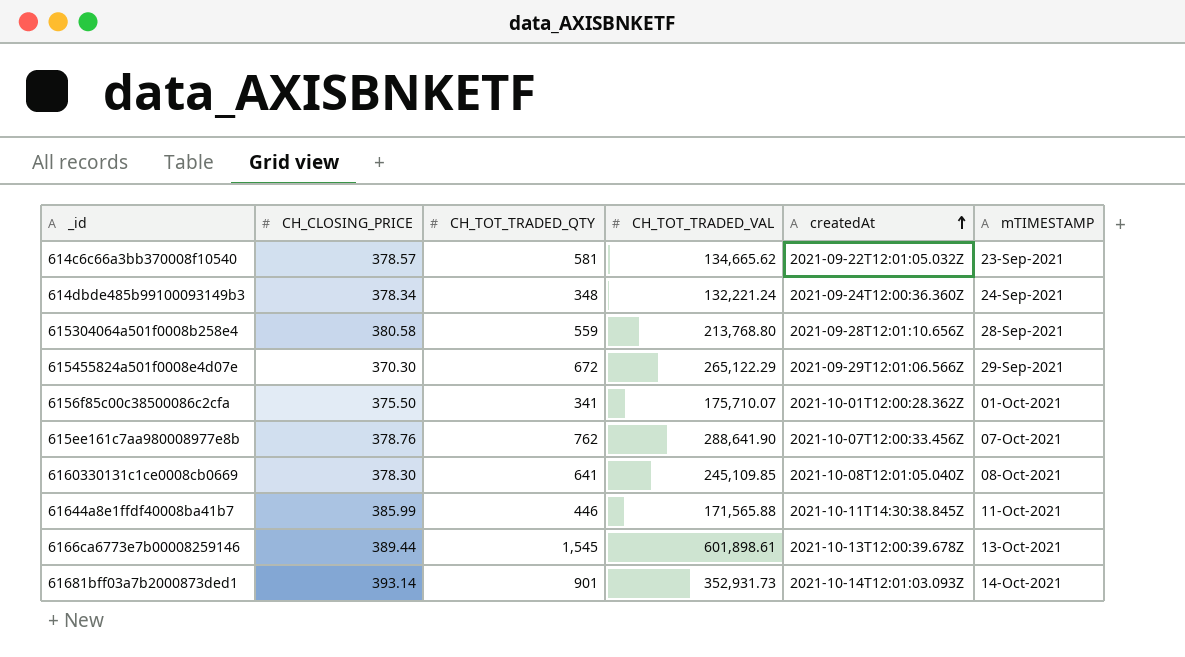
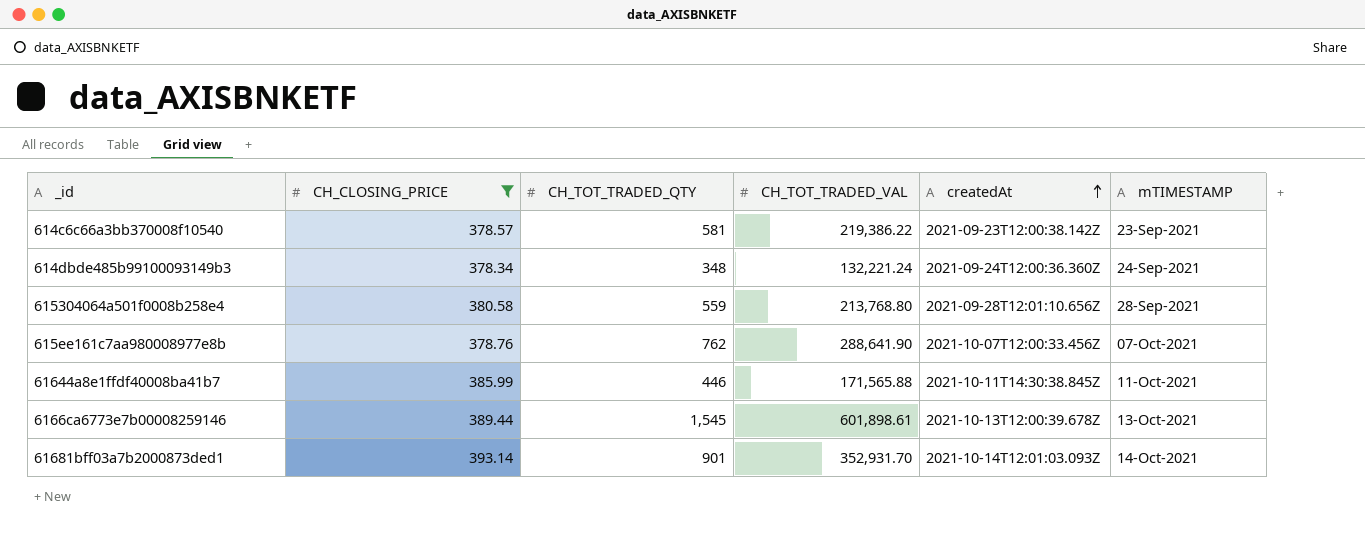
filter: none -> CH_CLOSING_PRICE >= 378.34
614c6c66a3bb370008f10540 | CH_TOT_TRADED_VAL: 134,665.62 -> 219,386.22
614c6c66a3bb370008f10540 | createdAt: 2021-09-22T12:01:05.032Z -> 2021-09-23T12:00:38.142Z
61681bff03a7b2000873ded1 | CH_TOT_TRADED_VAL: 352,931.73 -> 352,931.70

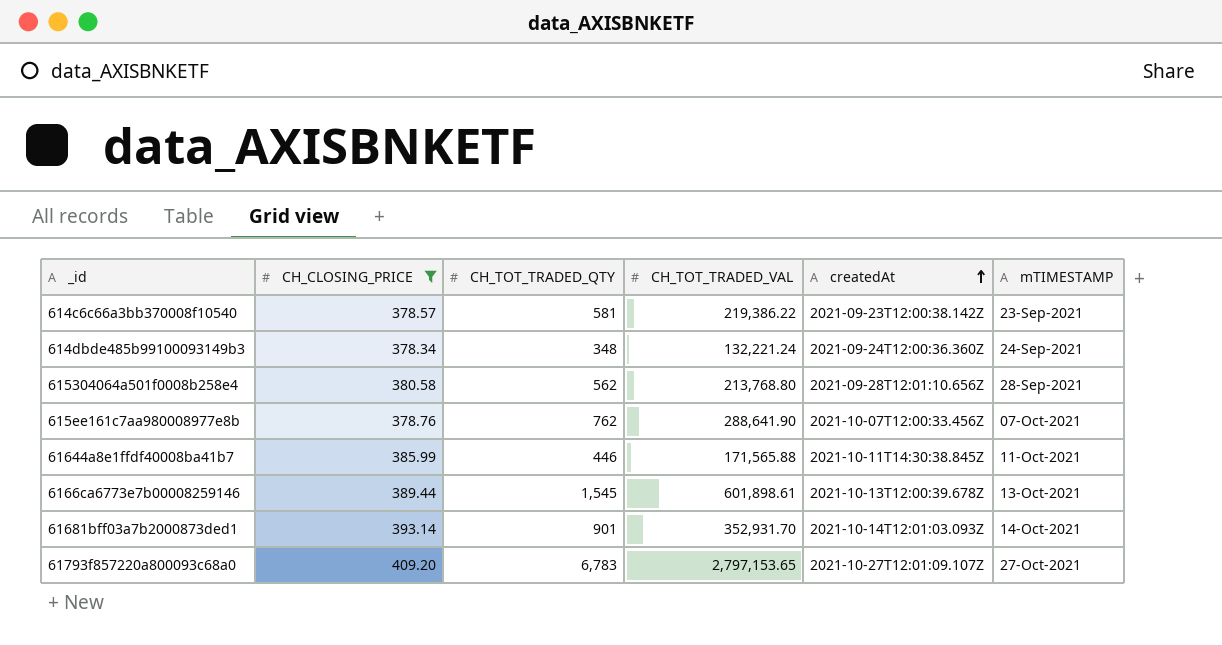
615304064a501f0008b258e4 | CH_TOT_TRADED_QTY: 559 -> 562
row 61793f857220a800093c68a0: none -> 409.20 | 6,783 | 2,797,153.65 | 2021-10-27T12:01:09.107Z | 27-Oct-2021

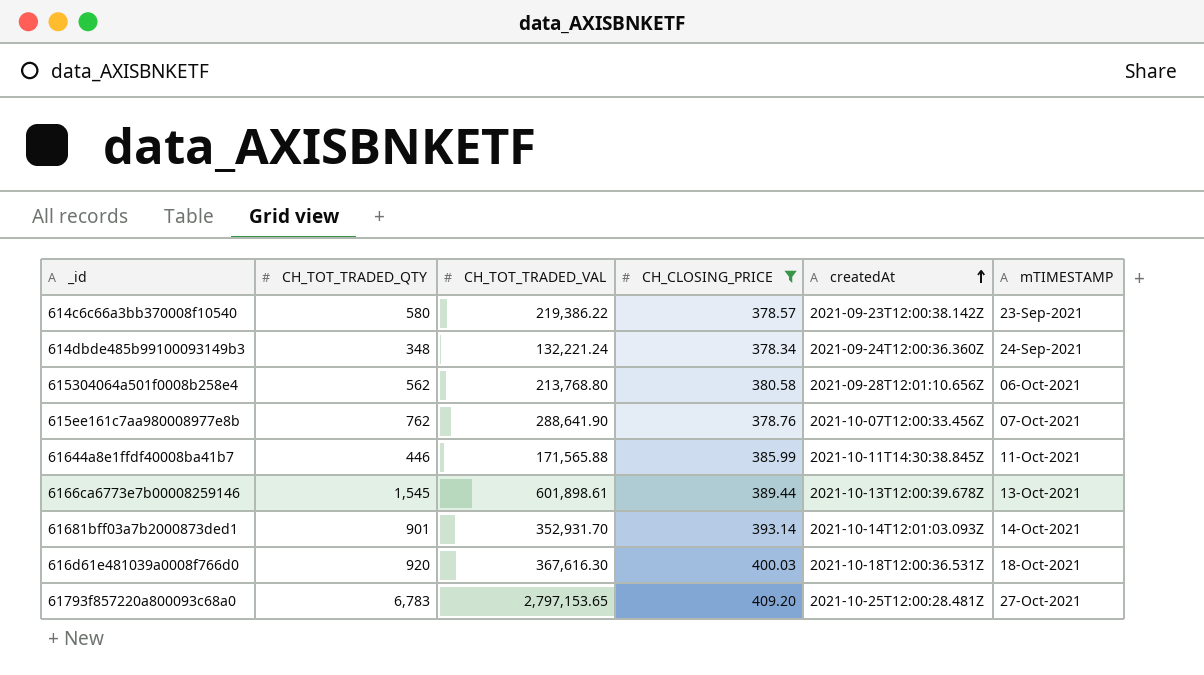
column CH_CLOSING_PRICE | position: 2 -> 4
614c6c66a3bb370008f10540 | CH_TOT_TRADED_QTY: 581 -> 580
615304064a501f0008b258e4 | mTIMESTAMP: 28-Sep-2021 -> 06-Oct-2021
row 616d61e481039a0008f766d0: none -> 920 | 367,616.30 | 400.03 | 2021-10-18T12:00:36.531Z | 18-Oct-2021
61793f857220a800093c68a0 | createdAt: 2021-10-27T12:01:09.107Z -> 2021-10-25T12:00:28.481Z

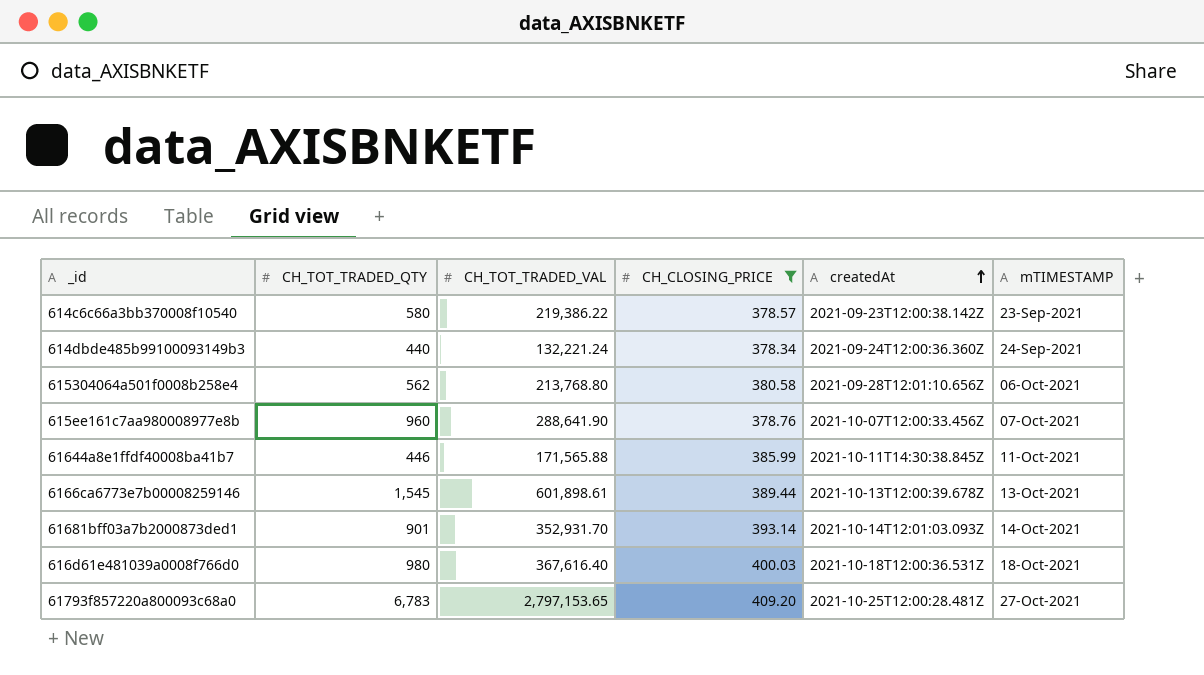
614dbde485b99100093149b3 | CH_TOT_TRADED_QTY: 348 -> 440
615ee161c7aa980008977e8b | CH_TOT_TRADED_QTY: 762 -> 960
616d61e481039a0008f766d0 | CH_TOT_TRADED_QTY: 920 -> 980
616d61e481039a0008f766d0 | CH_TOT_TRADED_VAL: 367,616.30 -> 367,616.40

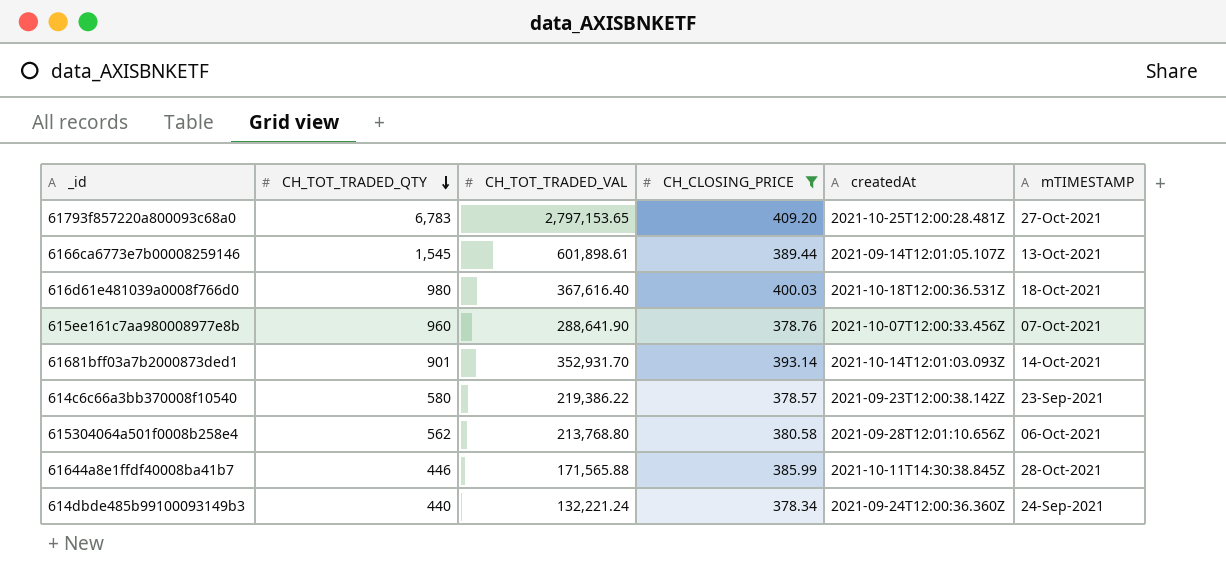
row order: createdAt ascending -> CH_TOT_TRADED_QTY descending
6166ca6773e7b00008259146 | createdAt: 2021-10-13T12:00:39.678Z -> 2021-09-14T12:01:05.107Z
61644a8e1ffdf40008ba41b7 | mTIMESTAMP: 11-Oct-2021 -> 28-Oct-2021

